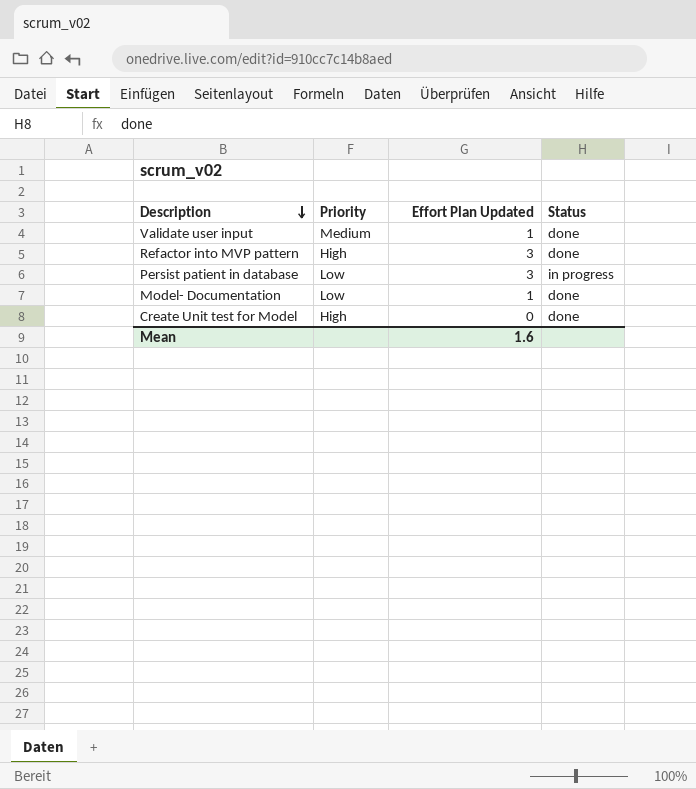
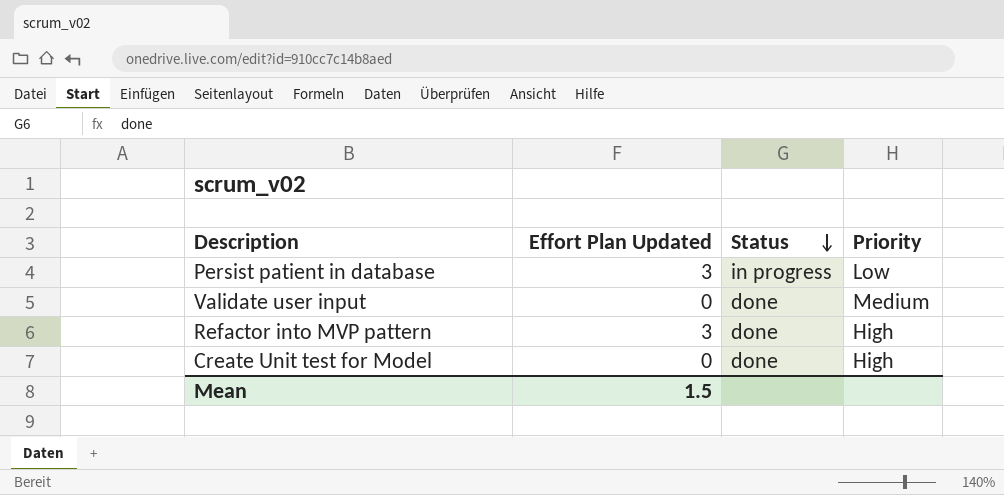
row order: Description descending -> Status descending
column Priority | position: 2 -> 4
row Model- Documentation: Low | 1 | done -> none
Validate user input | Effort Plan Updated: 1 -> 0
Mean | Effort Plan Updated: 1.6 -> 1.5

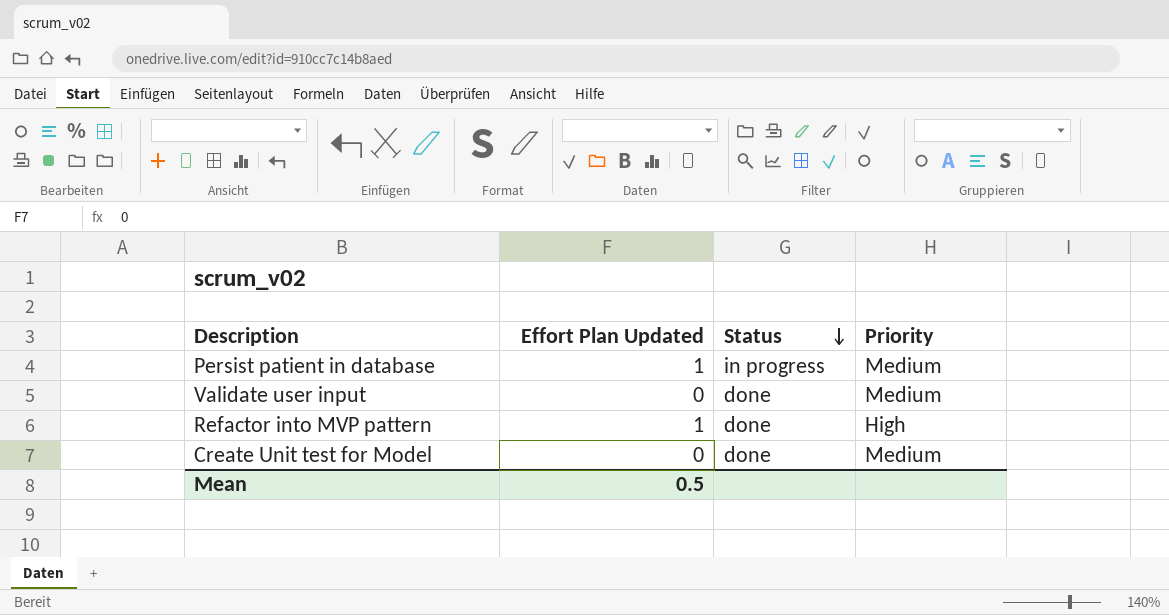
Persist patient in database | Effort Plan Updated: 3 -> 1
Persist patient in database | Priority: Low -> Medium
Refactor into MVP pattern | Effort Plan Updated: 3 -> 1
Create Unit test for Model | Priority: High -> Medium
Mean | Effort Plan Updated: 1.5 -> 0.5

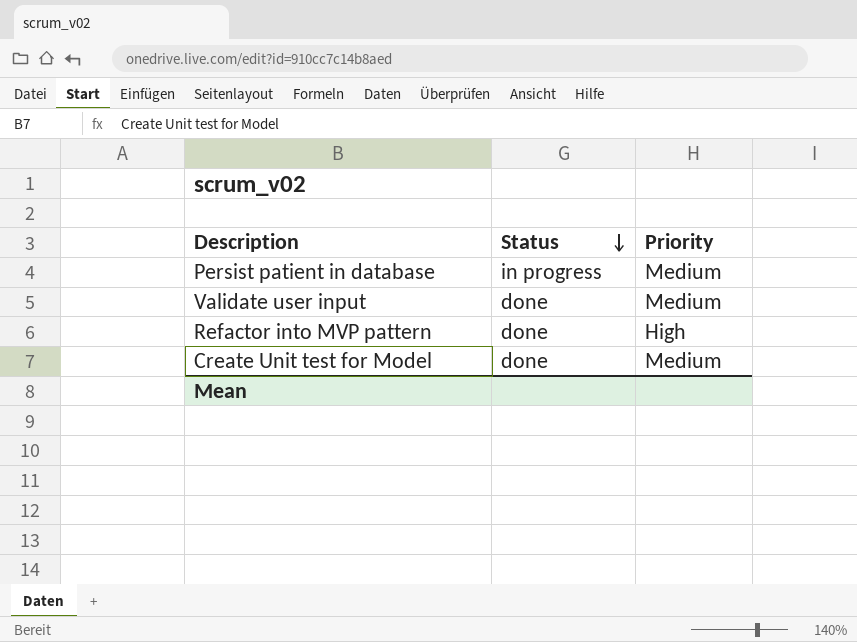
column Effort Plan Updated | position: 2 -> none

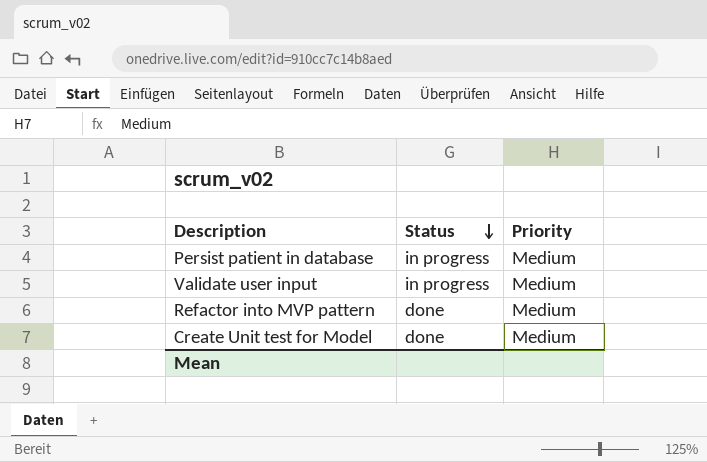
Validate user input | Status: done -> in progress
Refactor into MVP pattern | Priority: High -> Medium

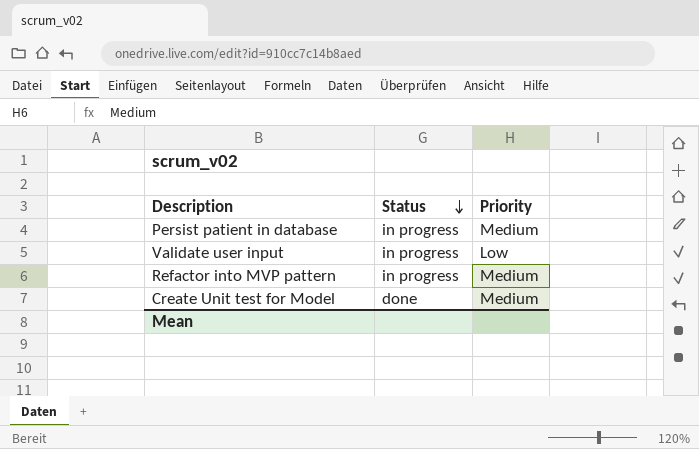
Validate user input | Priority: Medium -> Low
Refactor into MVP pattern | Status: done -> in progress

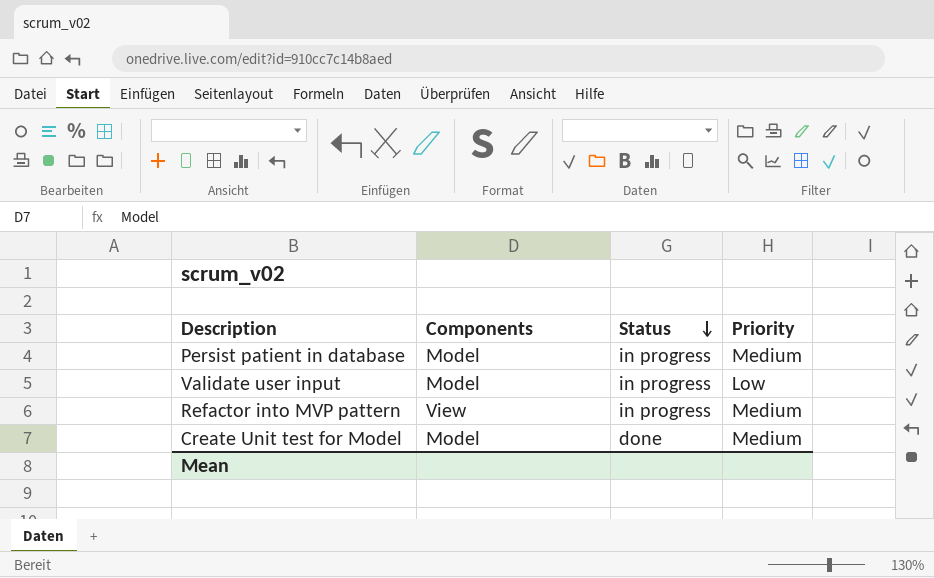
column Components | position: none -> 2

